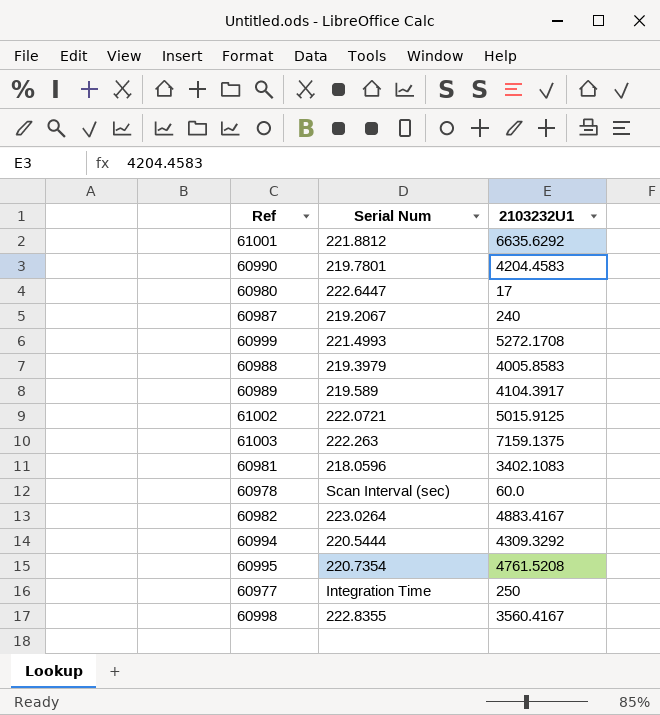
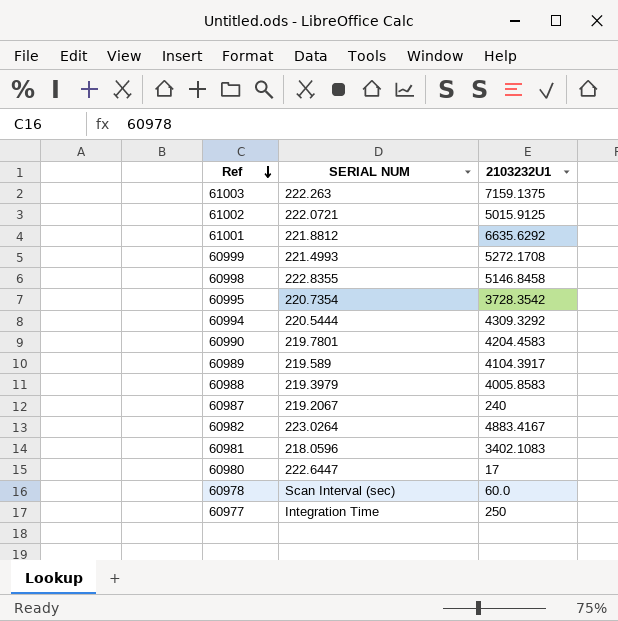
row order: none -> Ref descending
column name: Serial Num -> SERIAL NUM
60998 | 2103232U1: 3560.4167 -> 5146.8458
60995 | 2103232U1: 4761.5208 -> 3728.3542

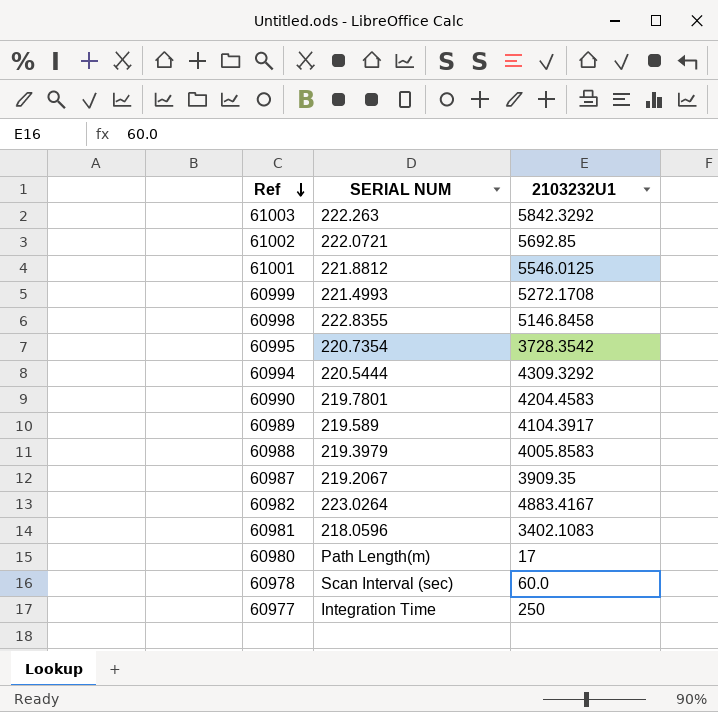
61003 | 2103232U1: 7159.1375 -> 5842.3292
61002 | 2103232U1: 5015.9125 -> 5692.85
61001 | 2103232U1: 6635.6292 -> 5546.0125
60987 | 2103232U1: 240 -> 3909.35
60980 | SERIAL NUM: 222.6447 -> Path Length(m)

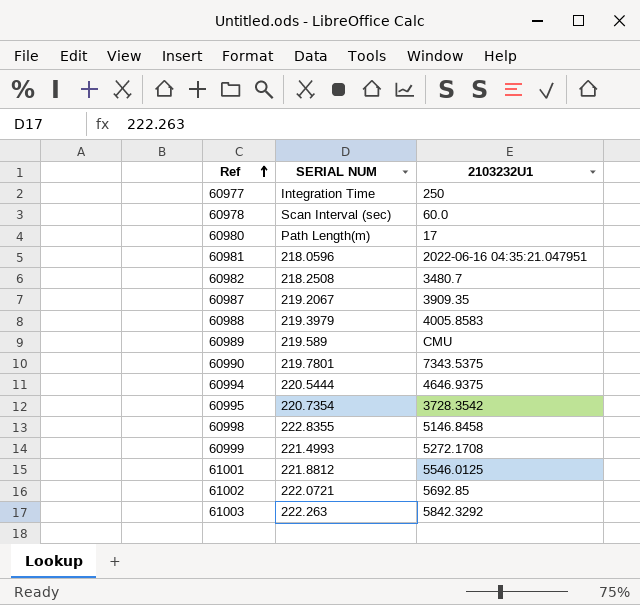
row order: Ref descending -> Ref ascending
60981 | 2103232U1: 3402.1083 -> 2022-06-16 04:35:21.047951
60982 | SERIAL NUM: 223.0264 -> 218.2508
60982 | 2103232U1: 4883.4167 -> 3480.7
60989 | 2103232U1: 4104.3917 -> CMU
60990 | 2103232U1: 4204.4583 -> 7343.5375
60994 | 2103232U1: 4309.3292 -> 4646.9375

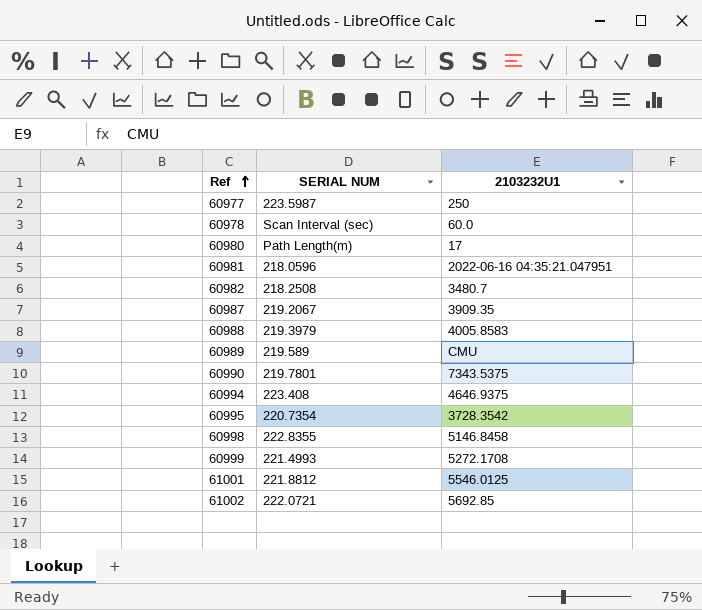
row 61003: 222.263 | 5842.3292 -> none
60977 | SERIAL NUM: Integration Time -> 223.5987
60994 | SERIAL NUM: 220.5444 -> 223.408

